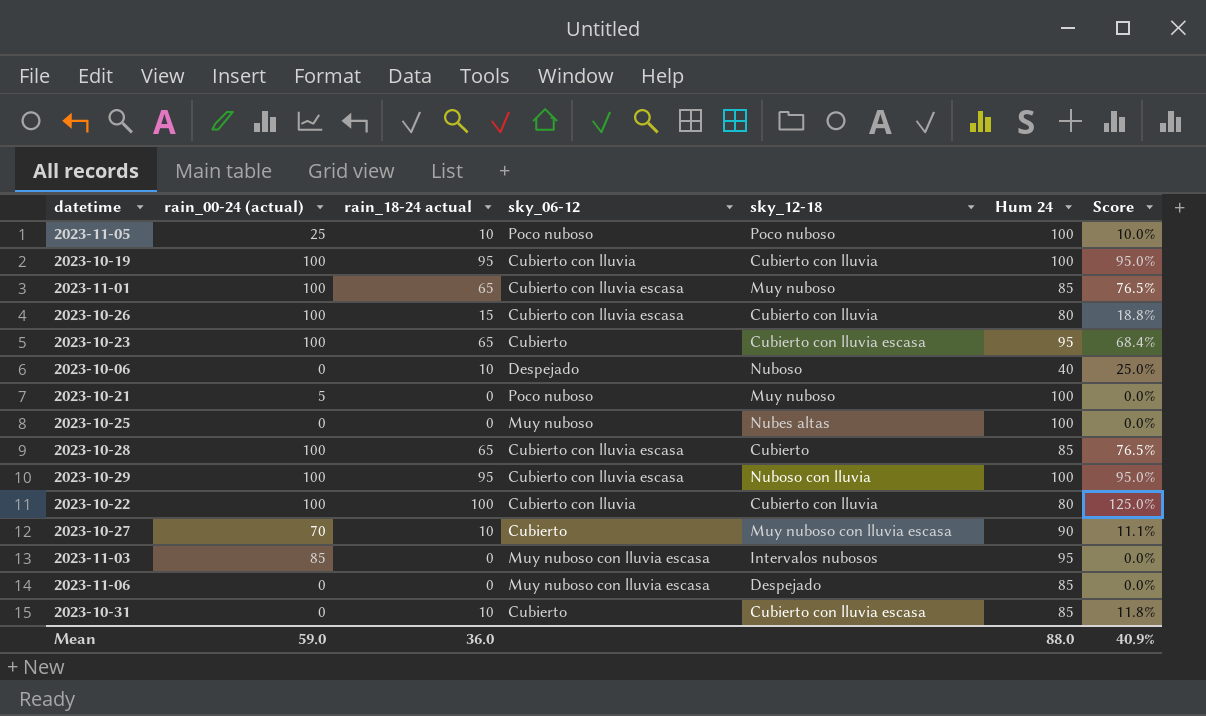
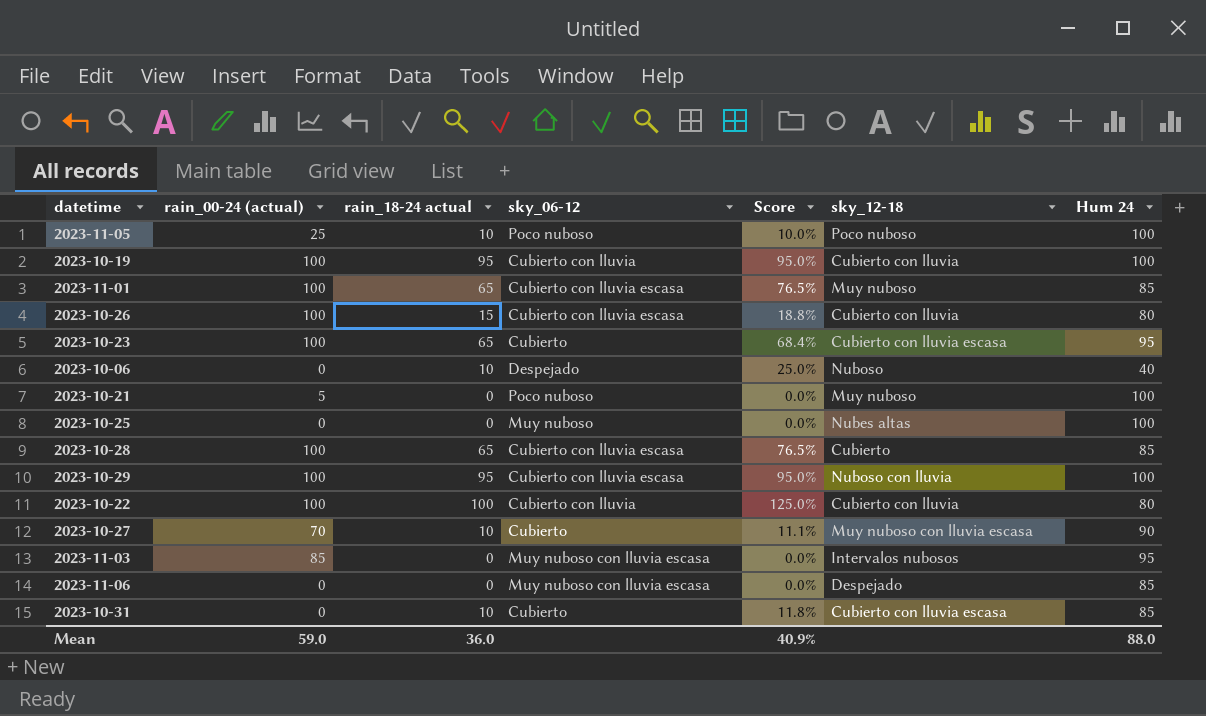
column Score | position: 7 -> 5

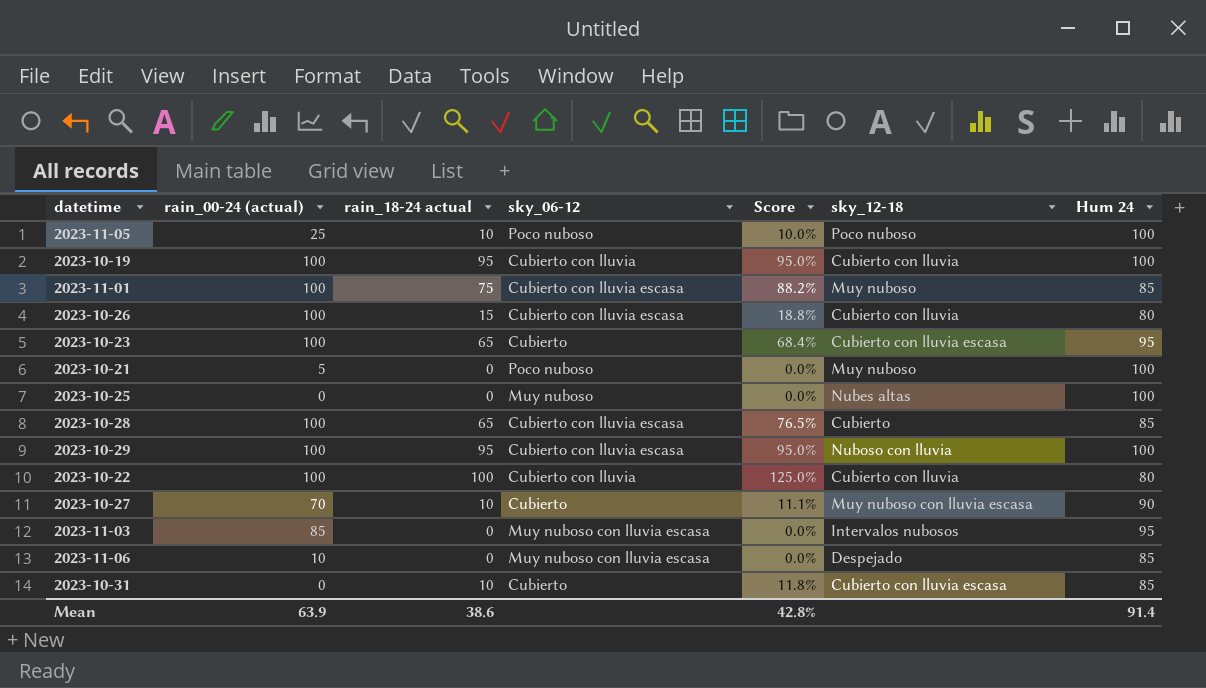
row 2023-10-06: 0 | 10 | Despejado | 25.0% | Nuboso | 40 -> none
2023-11-01 | rain_18-24 actual: 65 -> 75
2023-11-01 | Score: 76.5% -> 88.2%
2023-11-06 | rain_00-24 (actual): 0 -> 10
Mean | rain_00-24 (actual): 59.0 -> 63.9
Mean | rain_18-24 actual: 36.0 -> 38.6
Mean | Score: 40.9% -> 42.8%
Mean | Hum 24: 88.0 -> 91.4

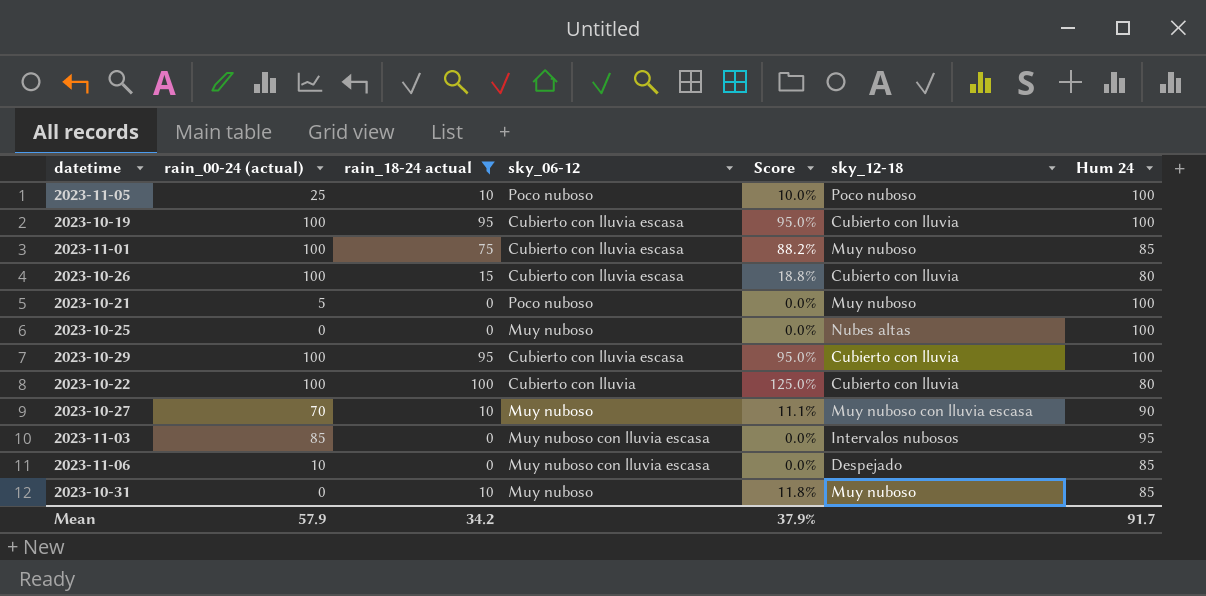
filter: none -> rain_18-24 actual != 65
2023-10-19 | sky_06-12: Cubierto con lluvia -> Cubierto con lluvia escasa
2023-10-29 | sky_12-18: Nuboso con lluvia -> Cubierto con lluvia
2023-10-27 | sky_06-12: Cubierto -> Muy nuboso
2023-10-31 | sky_06-12: Cubierto -> Muy nuboso
2023-10-31 | sky_12-18: Cubierto con lluvia escasa -> Muy nuboso
Mean | rain_00-24 (actual): 63.9 -> 57.9
Mean | rain_18-24 actual: 38.6 -> 34.2
Mean | Score: 42.8% -> 37.9%
Mean | Hum 24: 91.4 -> 91.7

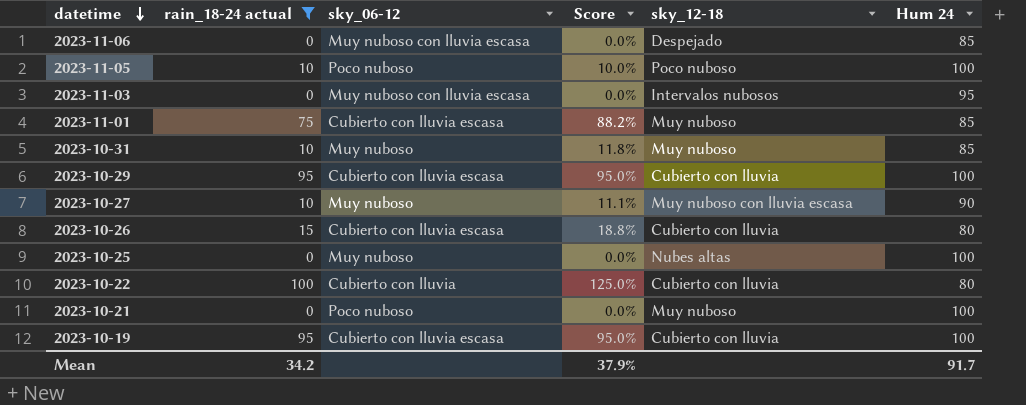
row order: none -> datetime descending
column rain_00-24 (actual) | position: 2 -> none

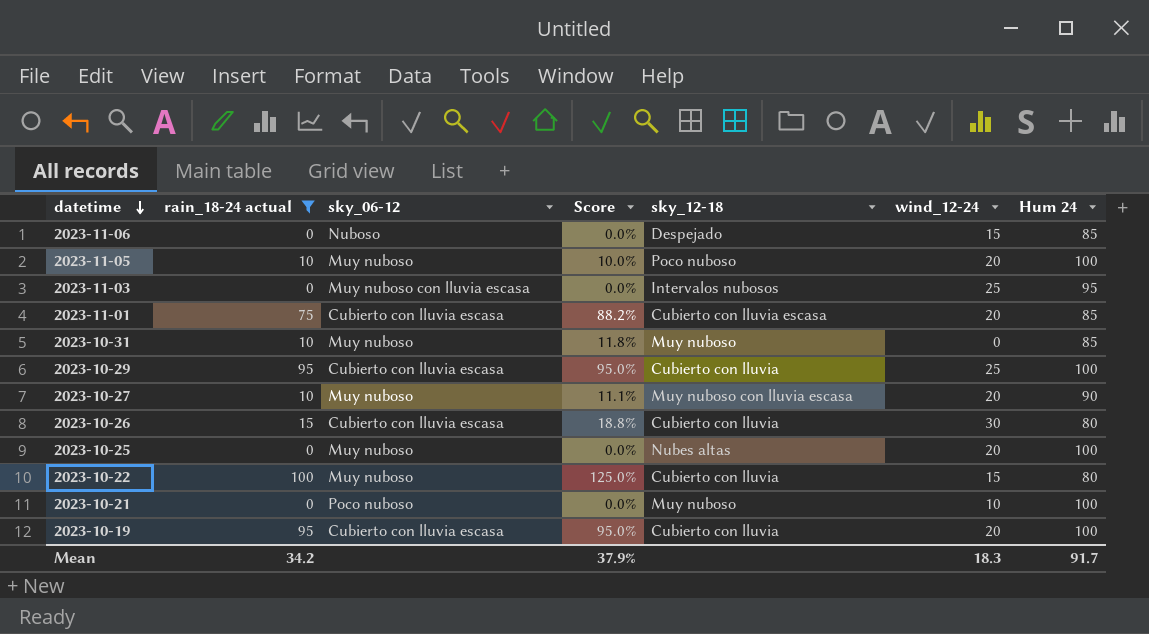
column wind_12-24 | position: none -> 6
2023-11-06 | sky_06-12: Muy nuboso con lluvia escasa -> Nuboso
2023-11-05 | sky_06-12: Poco nuboso -> Muy nuboso
2023-11-01 | sky_12-18: Muy nuboso -> Cubierto con lluvia escasa
2023-10-22 | sky_06-12: Cubierto con lluvia -> Muy nuboso

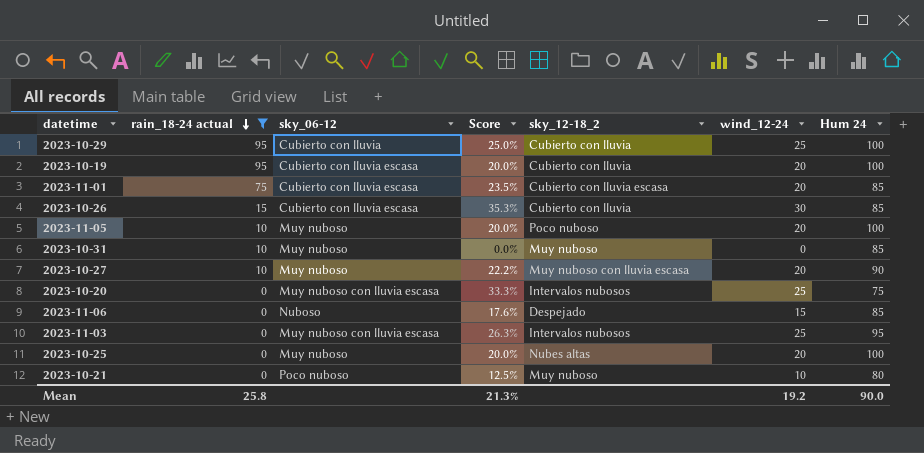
row order: datetime descending -> rain_18-24 actual descending
column Score | formula: [rain_18-24 actual] / [Hum 24] -> [wind_12-24] / [Hum 24]
column name: sky_12-18 -> sky_12-18_2
row 2023-10-22: 100 | Muy nuboso | 125.0% | Cubierto con lluvia | 15 | 80 -> none
2023-10-29 | sky_06-12: Cubierto con lluvia escasa -> Cubierto con lluvia
2023-10-26 | Hum 24: 80 -> 85
row 2023-10-20: none -> 0 | Muy nuboso con lluvia escasa | 33.3% | Intervalos nubosos | 25 | 75
2023-10-21 | Hum 24: 100 -> 80
Mean | rain_18-24 actual: 34.2 -> 25.8
Mean | Score: 37.9% -> 21.3%
Mean | wind_12-24: 18.3 -> 19.2
Mean | Hum 24: 91.7 -> 90.0

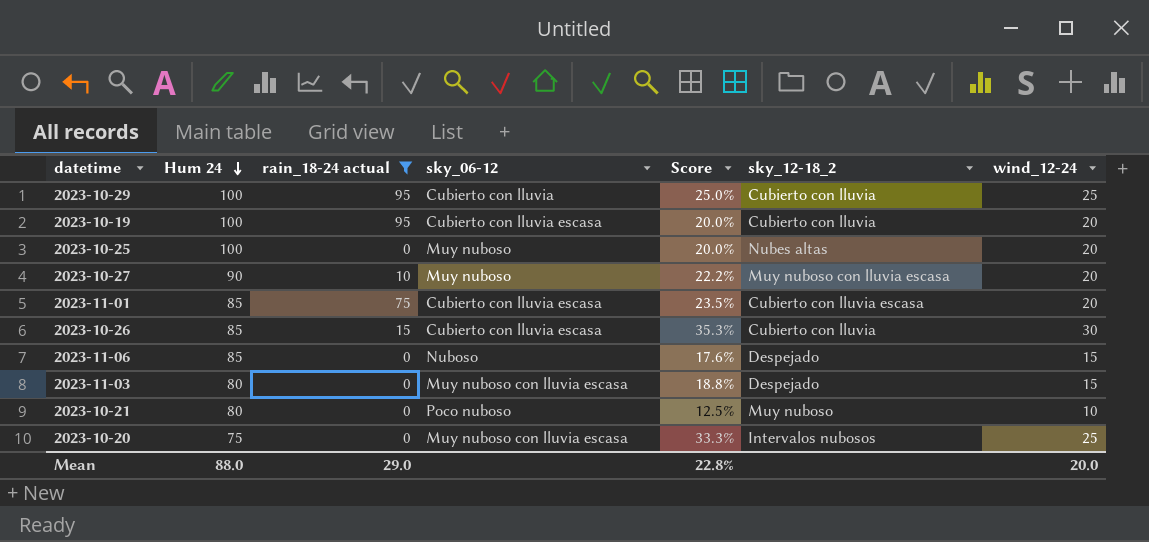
row order: rain_18-24 actual descending -> Hum 24 descending
column Hum 24 | position: 7 -> 2
row 2023-11-05: 10 | Muy nuboso | 20.0% | Poco nuboso | 20 | 100 -> none
row 2023-10-31: 10 | Muy nuboso | 0.0% | Muy nuboso | 0 | 85 -> none
2023-11-03 | Hum 24: 95 -> 80
2023-11-03 | Score: 26.3% -> 18.8%
2023-11-03 | sky_12-18_2: Intervalos nubosos -> Despejado
2023-11-03 | wind_12-24: 25 -> 15
Mean | Hum 24: 90.0 -> 88.0
Mean | rain_18-24 actual: 25.8 -> 29.0
Mean | Score: 21.3% -> 22.8%
Mean | wind_12-24: 19.2 -> 20.0

